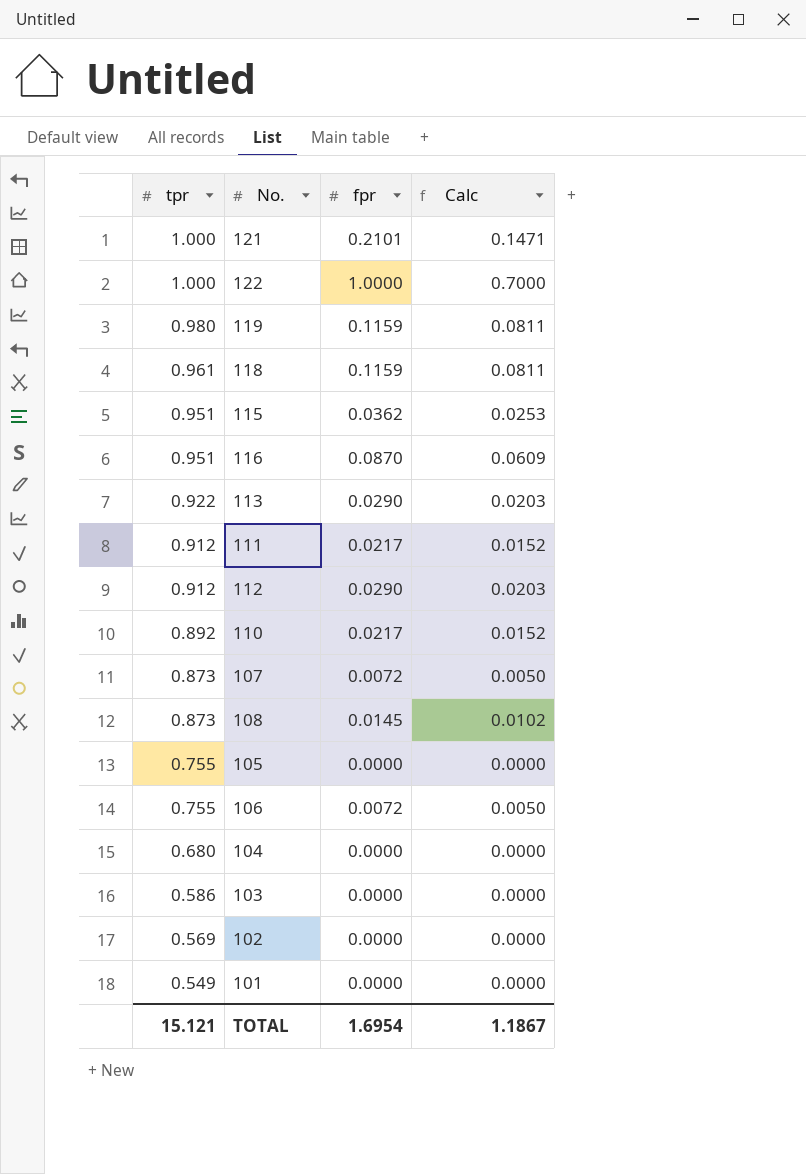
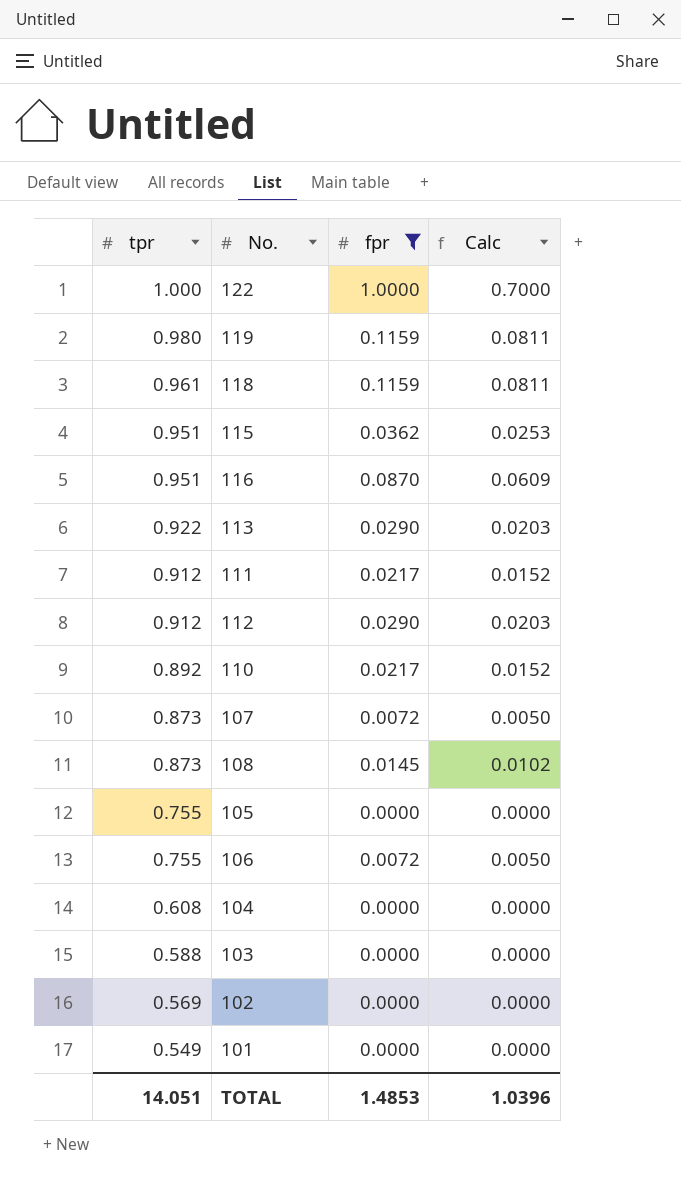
filter: none -> fpr != 0.2101
104 | tpr: 0.680 -> 0.608
103 | tpr: 0.586 -> 0.588
TOTAL | tpr: 15.121 -> 14.051
TOTAL | fpr: 1.6954 -> 1.4853
TOTAL | Calc: 1.1867 -> 1.0396

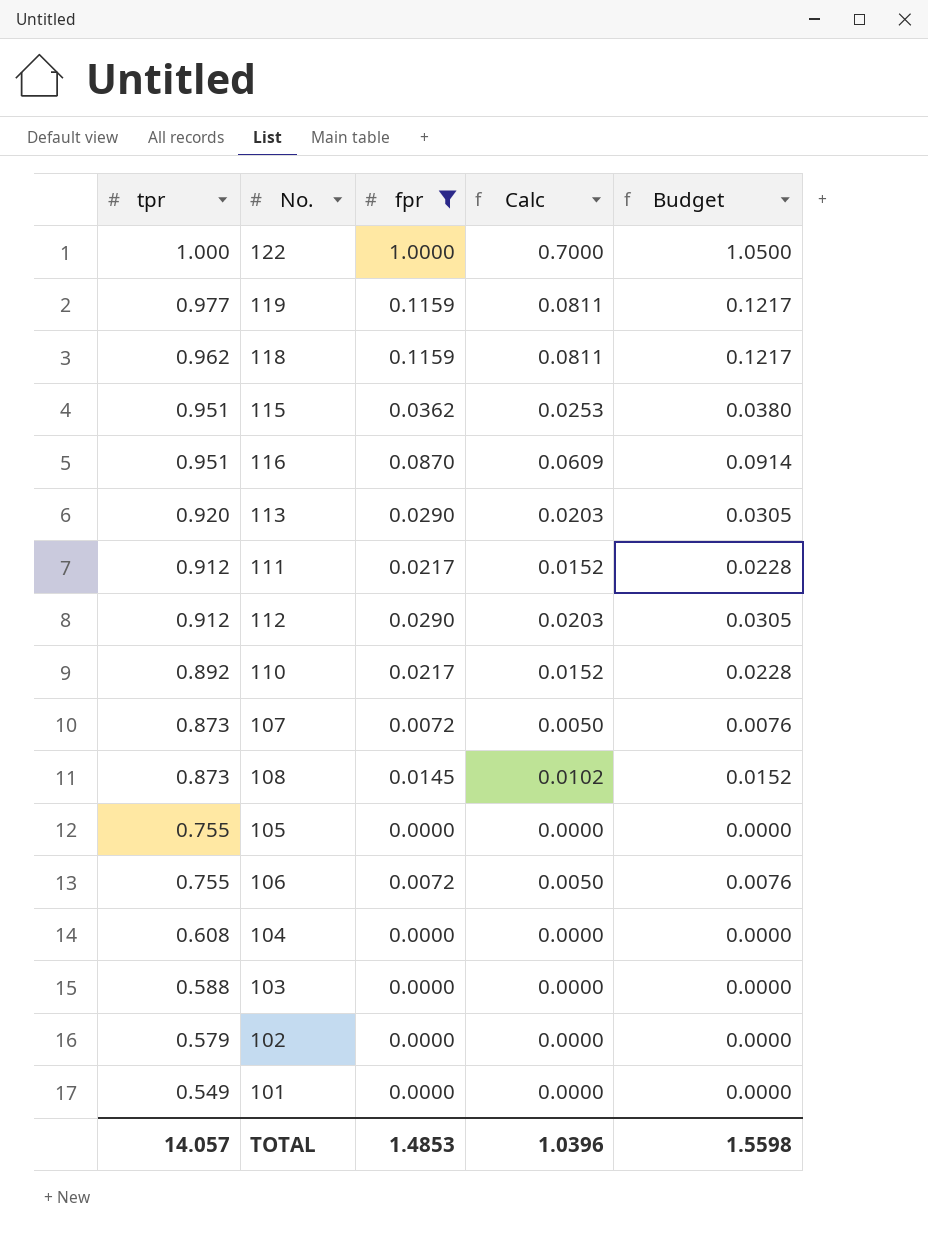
column Budget | formula: none -> [fpr] * 1.05
119 | tpr: 0.980 -> 0.977
118 | tpr: 0.961 -> 0.962
113 | tpr: 0.922 -> 0.920
102 | tpr: 0.569 -> 0.579
TOTAL | tpr: 14.051 -> 14.057

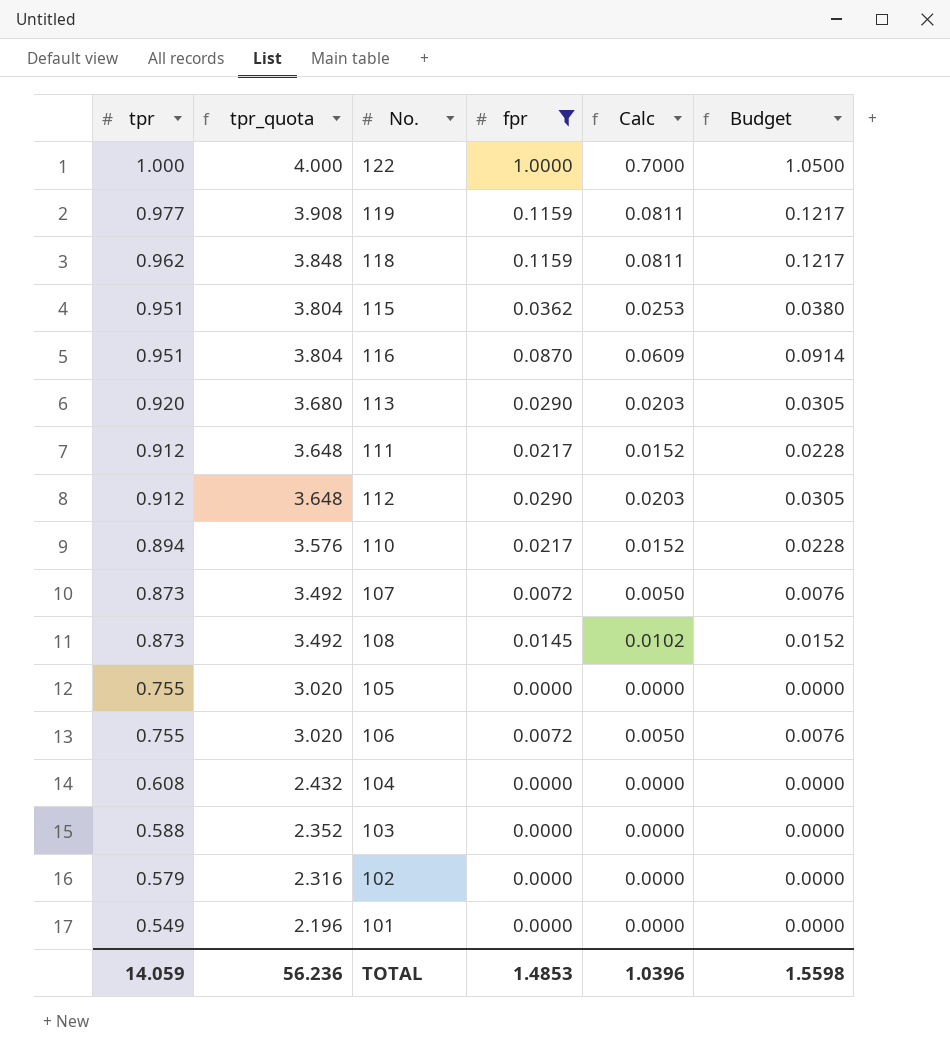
column tpr_quota | formula: none -> [tpr] * 4
110 | tpr: 0.892 -> 0.894
TOTAL | tpr: 14.057 -> 14.059

